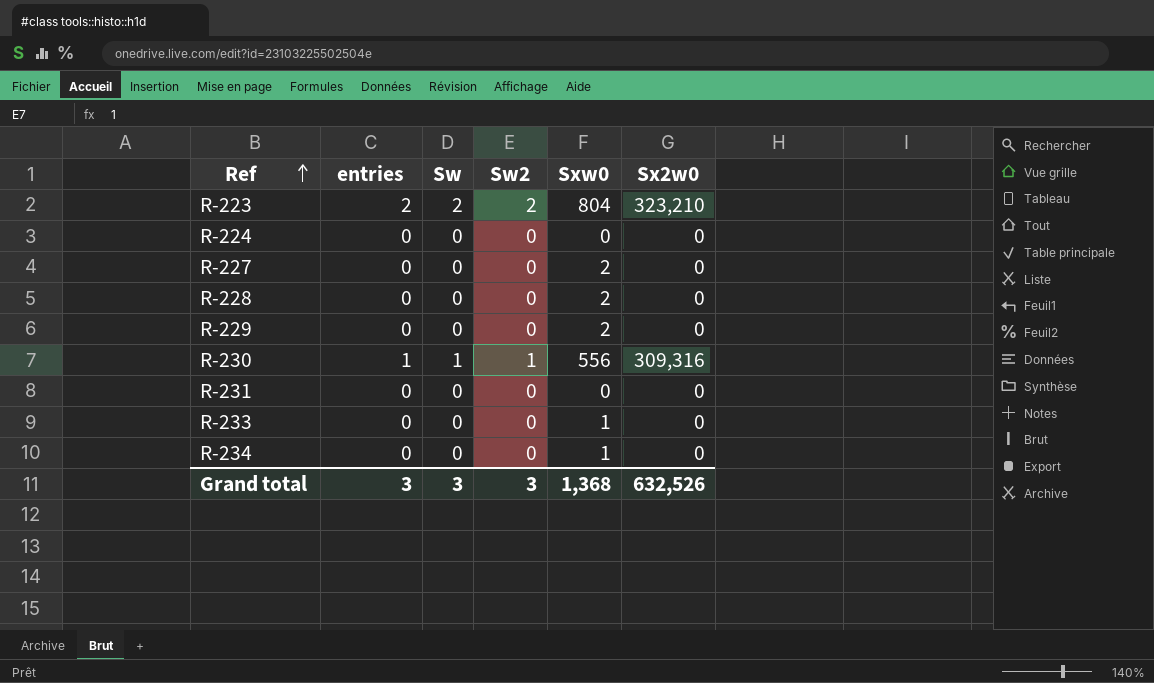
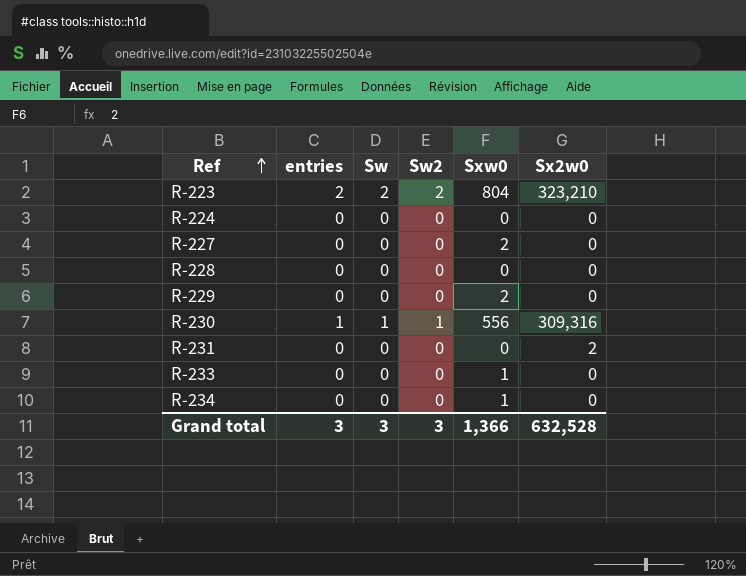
R-228 | Sxw0: 2 -> 0
R-231 | Sx2w0: 0 -> 2
Grand total | Sxw0: 1,368 -> 1,366
Grand total | Sx2w0: 632,526 -> 632,528

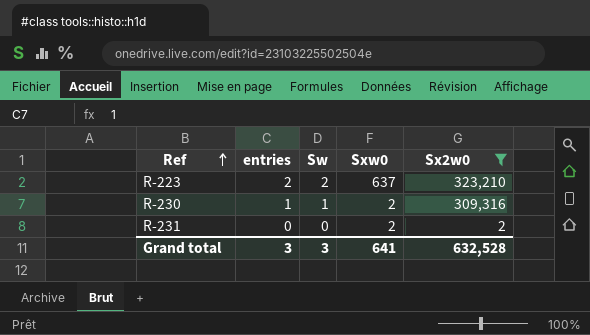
filter: none -> Sx2w0 != 0
column Sw2 | position: 4 -> none
R-223 | Sxw0: 804 -> 637
R-230 | Sxw0: 556 -> 2
R-231 | Sxw0: 0 -> 2
Grand total | Sxw0: 1,366 -> 641

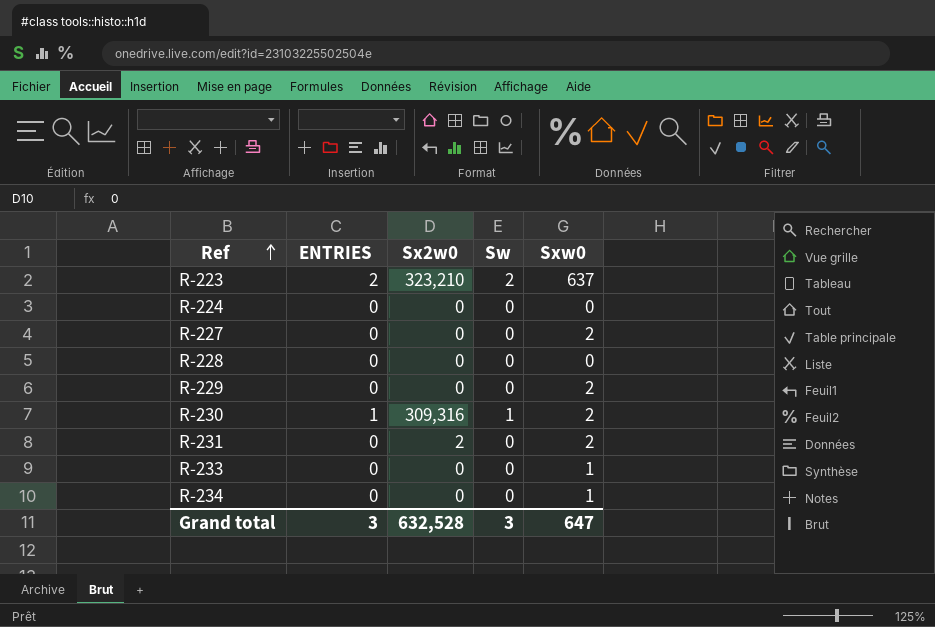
filter: Sx2w0 != 0 -> none
column name: entries -> ENTRIES
column Sx2w0 | position: 5 -> 3
Grand total | Sxw0: 641 -> 647

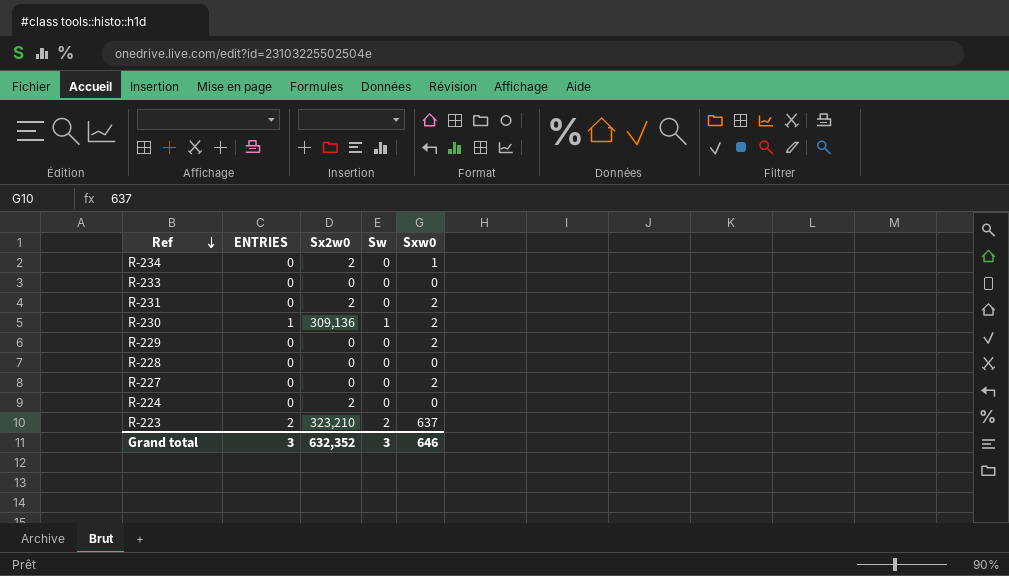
row order: Ref ascending -> Ref descending
R-234 | Sx2w0: 0 -> 2
R-233 | Sxw0: 1 -> 0
R-230 | Sx2w0: 309,316 -> 309,136
R-224 | Sx2w0: 0 -> 2
Grand total | Sx2w0: 632,528 -> 632,352
Grand total | Sxw0: 647 -> 646

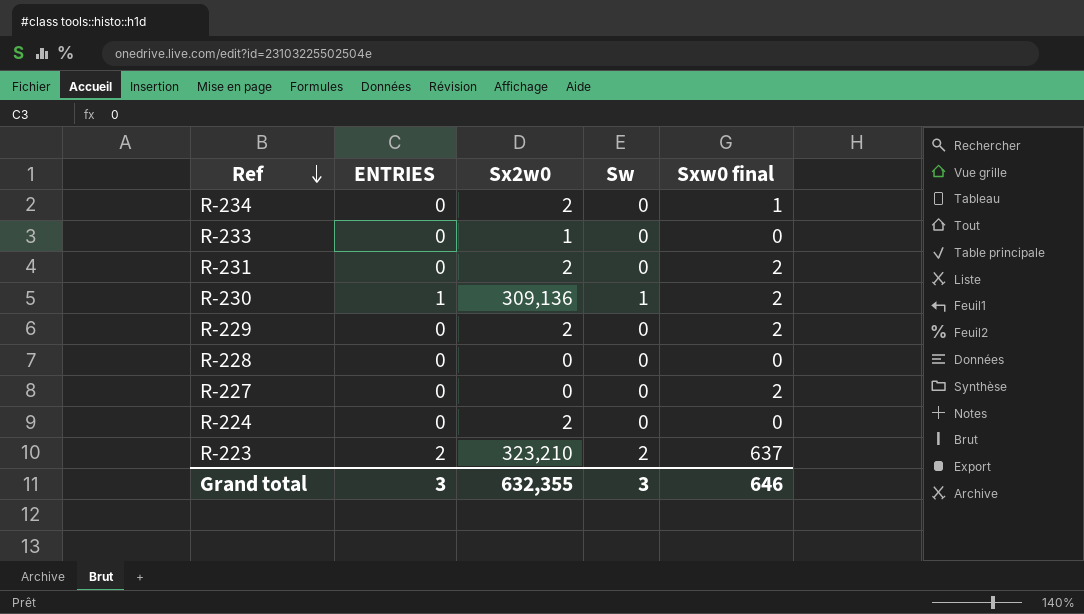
column name: Sxw0 -> Sxw0 final
R-233 | Sx2w0: 0 -> 1
R-229 | Sx2w0: 0 -> 2
Grand total | Sx2w0: 632,352 -> 632,355

